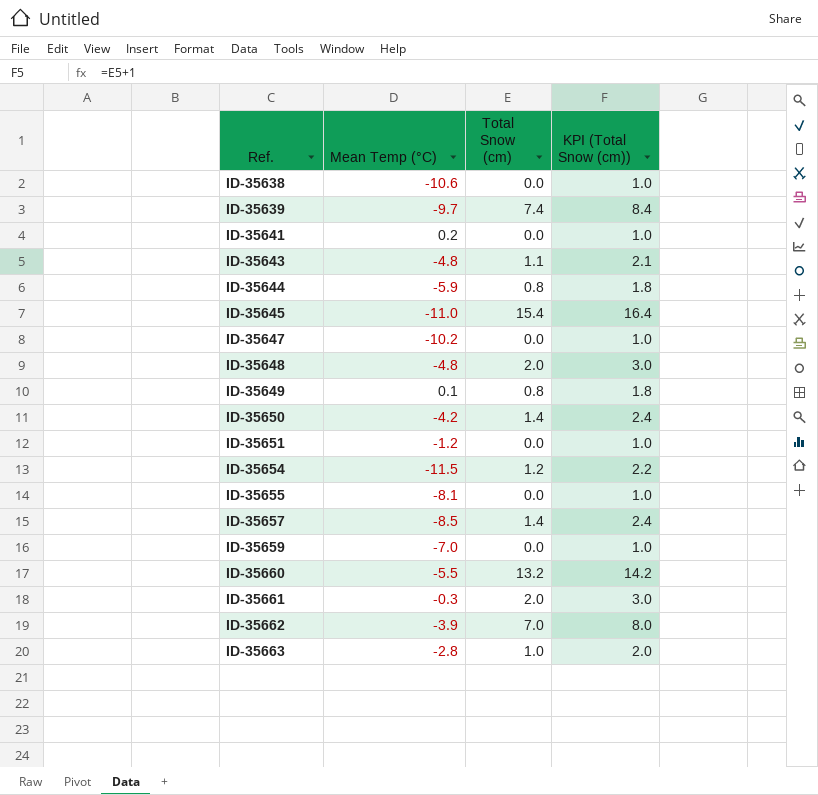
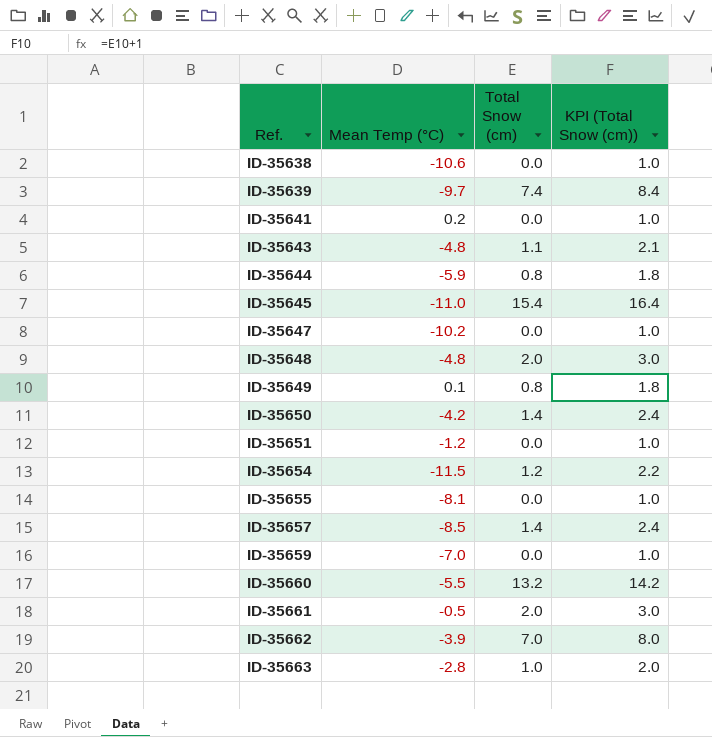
ID-35661 | Mean Temp (°C): -0.3 -> -0.5

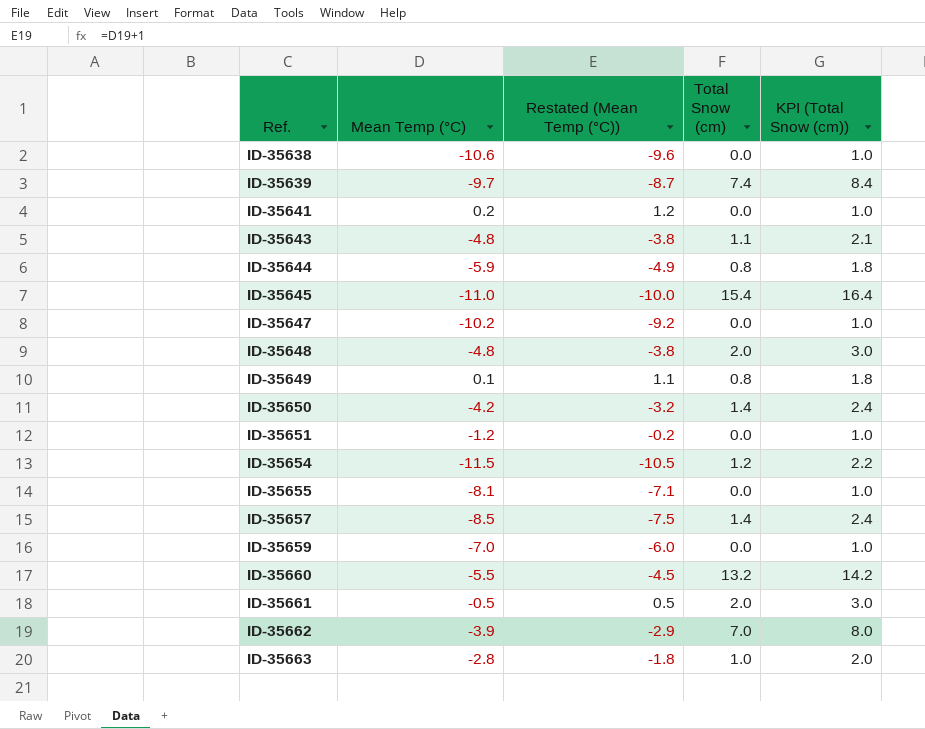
column Restated (Mean Temp (°C)) | formula: none -> [Mean Temp (°C)] + 1

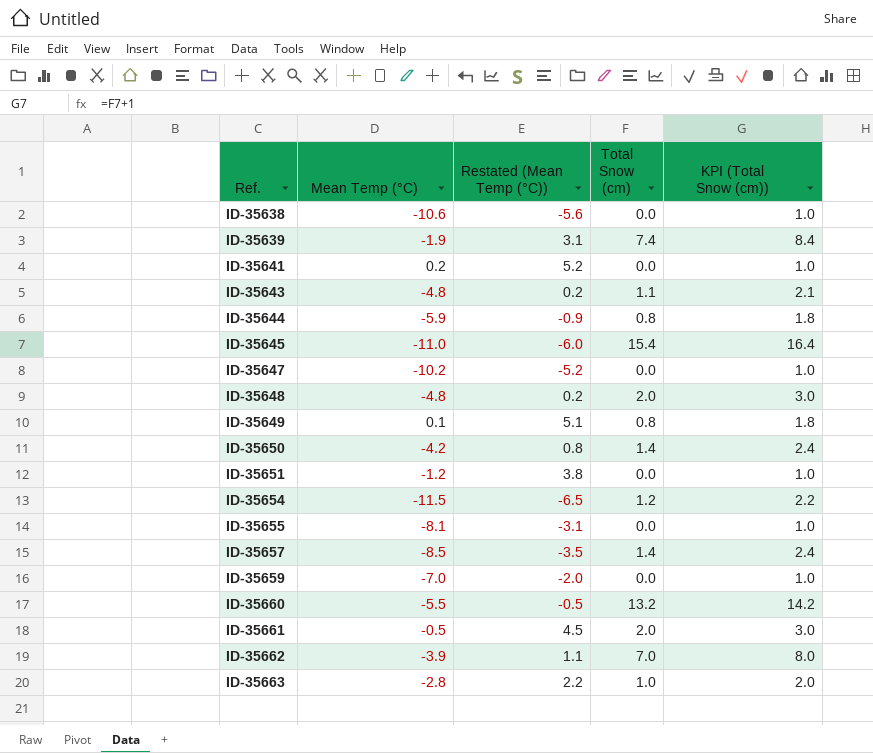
column Restated (Mean Temp (°C)) | formula: [Mean Temp (°C)] + 1 -> [Mean Temp (°C)] + 5
ID-35639 | Mean Temp (°C): -9.7 -> -1.9

